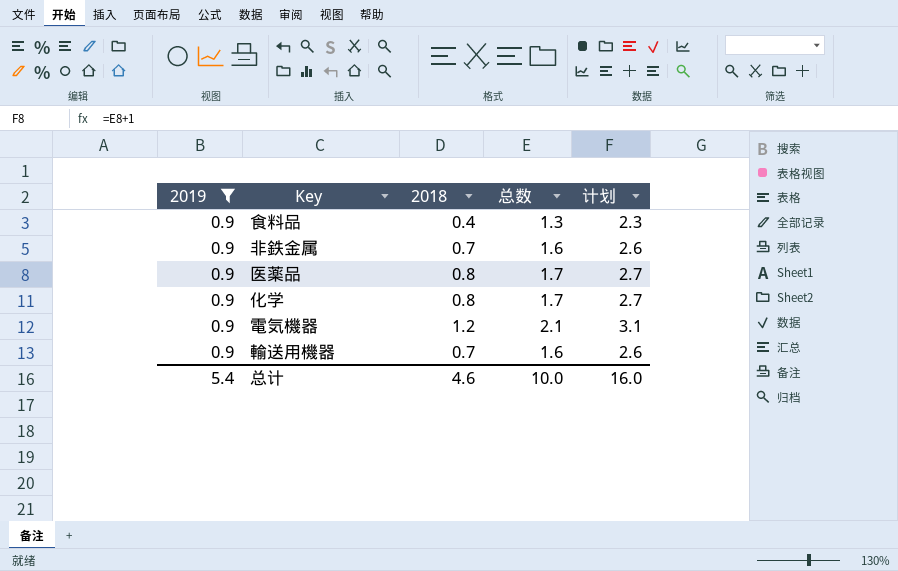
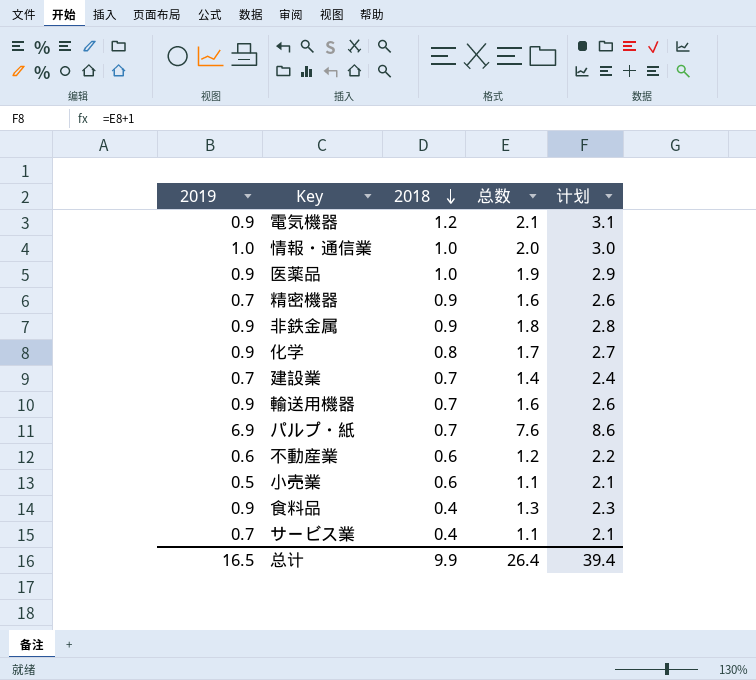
filter: 2019 = 0.9 -> none
row order: none -> 2018 descending
医薬品 | 2018: 0.8 -> 1.0
医薬品 | 总数: 1.7 -> 1.9
医薬品 | 计划: 2.7 -> 2.9
非鉄金属 | 2018: 0.7 -> 0.9
非鉄金属 | 总数: 1.6 -> 1.8
非鉄金属 | 计划: 2.6 -> 2.8
总计 | 2019: 5.4 -> 16.5
总计 | 2018: 4.6 -> 9.9
总计 | 总数: 10.0 -> 26.4
总计 | 计划: 16.0 -> 39.4

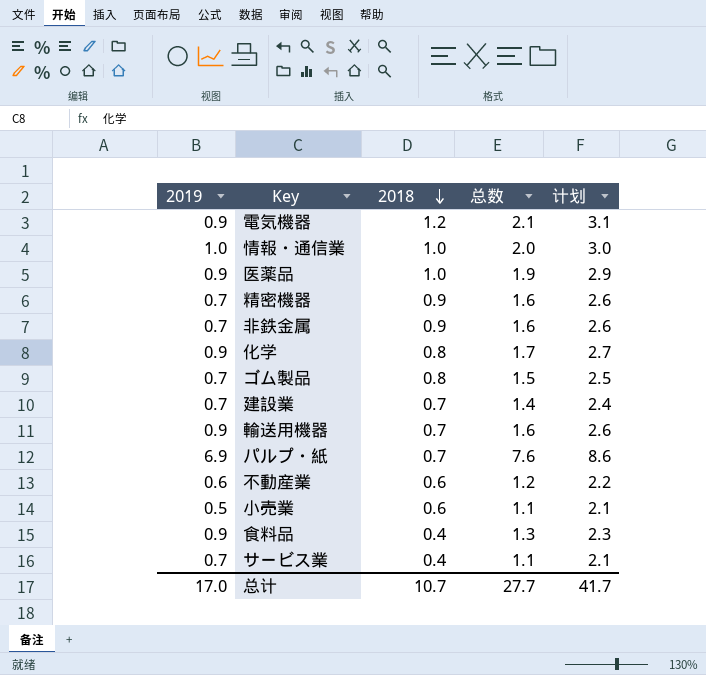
非鉄金属 | 2019: 0.9 -> 0.7
非鉄金属 | 总数: 1.8 -> 1.6
非鉄金属 | 计划: 2.8 -> 2.6
row ゴム製品: none -> 0.7 | 0.8 | 1.5 | 2.5
总计 | 2019: 16.5 -> 17.0
总计 | 2018: 9.9 -> 10.7
总计 | 总数: 26.4 -> 27.7
总计 | 计划: 39.4 -> 41.7

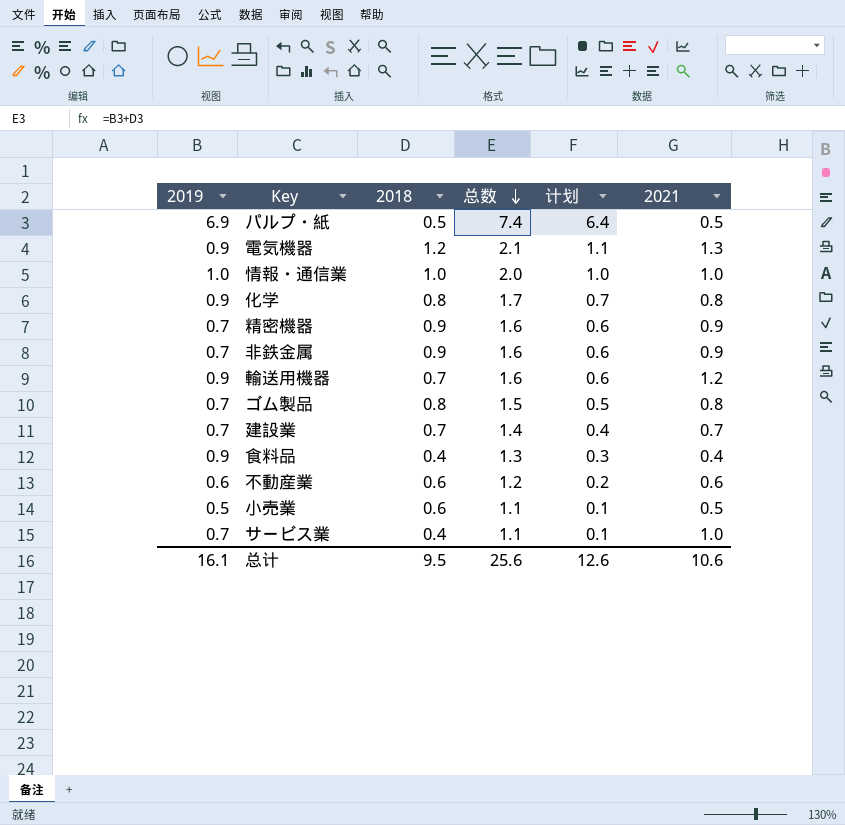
row order: 2018 descending -> 总数 descending
column 计划 | formula: [总数] + 1 -> [总数] - 1
column 2021 | position: none -> 6
row 医薬品: 0.9 | 1.0 | 1.9 | 2.9 -> none
パルプ・紙 | 2018: 0.7 -> 0.5
パルプ・紙 | 总数: 7.6 -> 7.4
总计 | 2019: 17.0 -> 16.1
总计 | 2018: 10.7 -> 9.5
总计 | 总数: 27.7 -> 25.6
总计 | 计划: 41.7 -> 12.6

